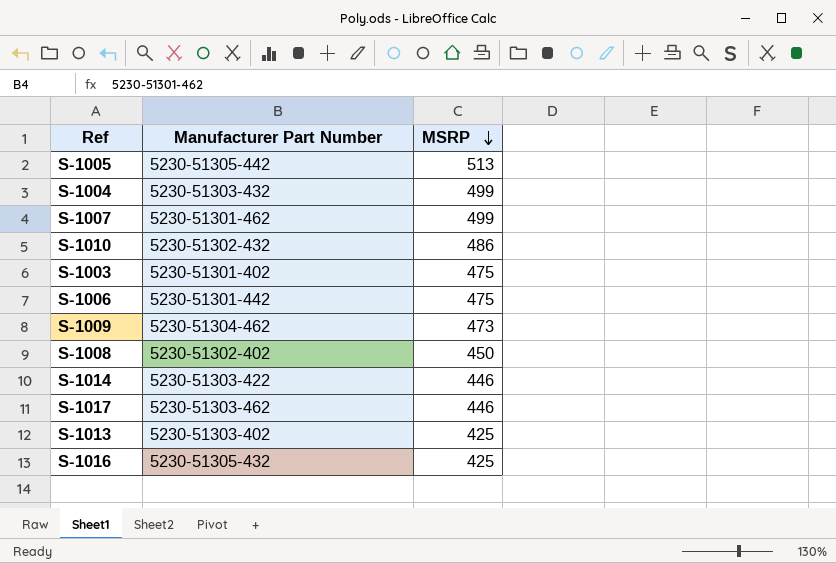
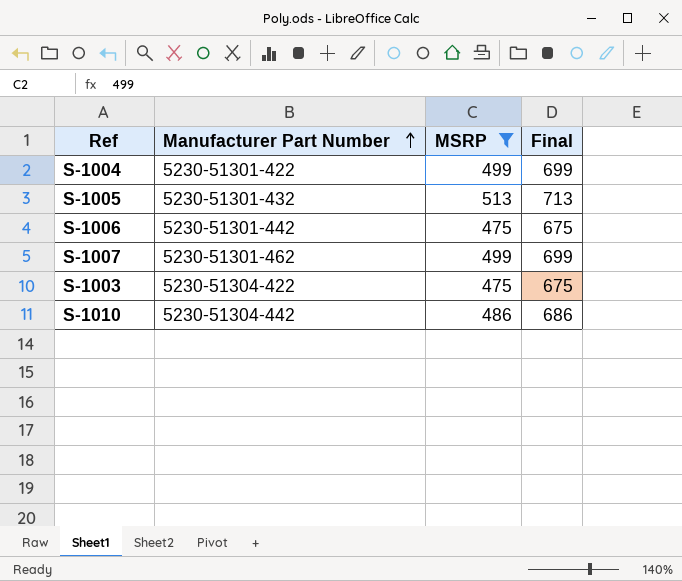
filter: none -> MSRP >= 475
row order: MSRP descending -> Manufacturer Part Number ascending
column Final | formula: none -> [MSRP] + 200
S-1004 | Manufacturer Part Number: 5230-51303-432 -> 5230-51301-422
S-1005 | Manufacturer Part Number: 5230-51305-442 -> 5230-51301-432
S-1003 | Manufacturer Part Number: 5230-51301-402 -> 5230-51304-422
S-1010 | Manufacturer Part Number: 5230-51302-432 -> 5230-51304-442

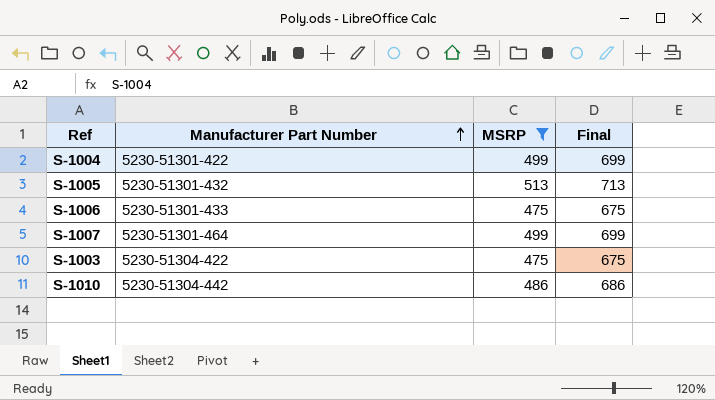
S-1006 | Manufacturer Part Number: 5230-51301-442 -> 5230-51301-433
S-1007 | Manufacturer Part Number: 5230-51301-462 -> 5230-51301-464

